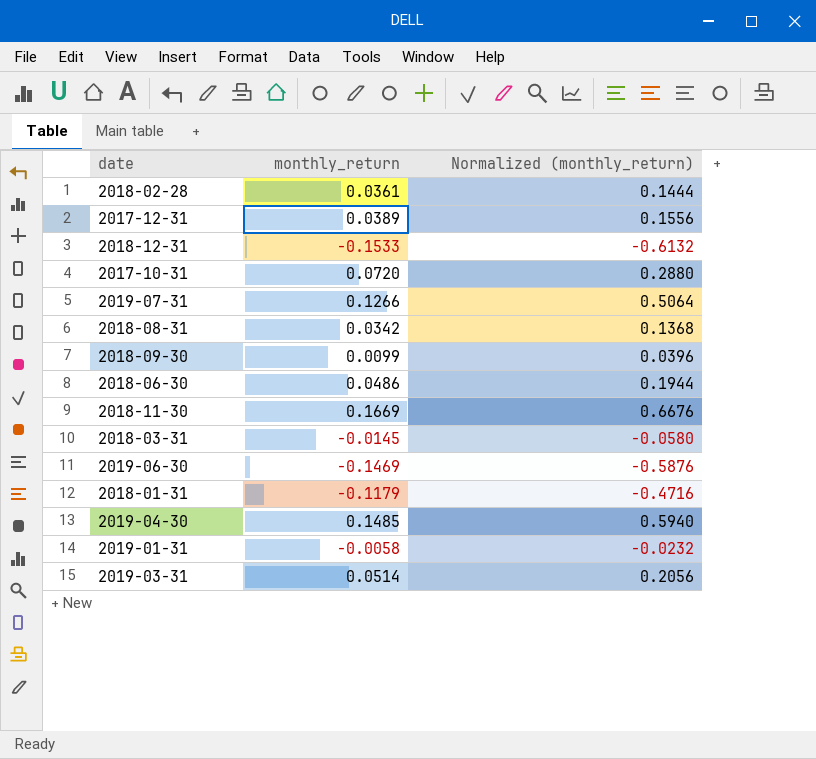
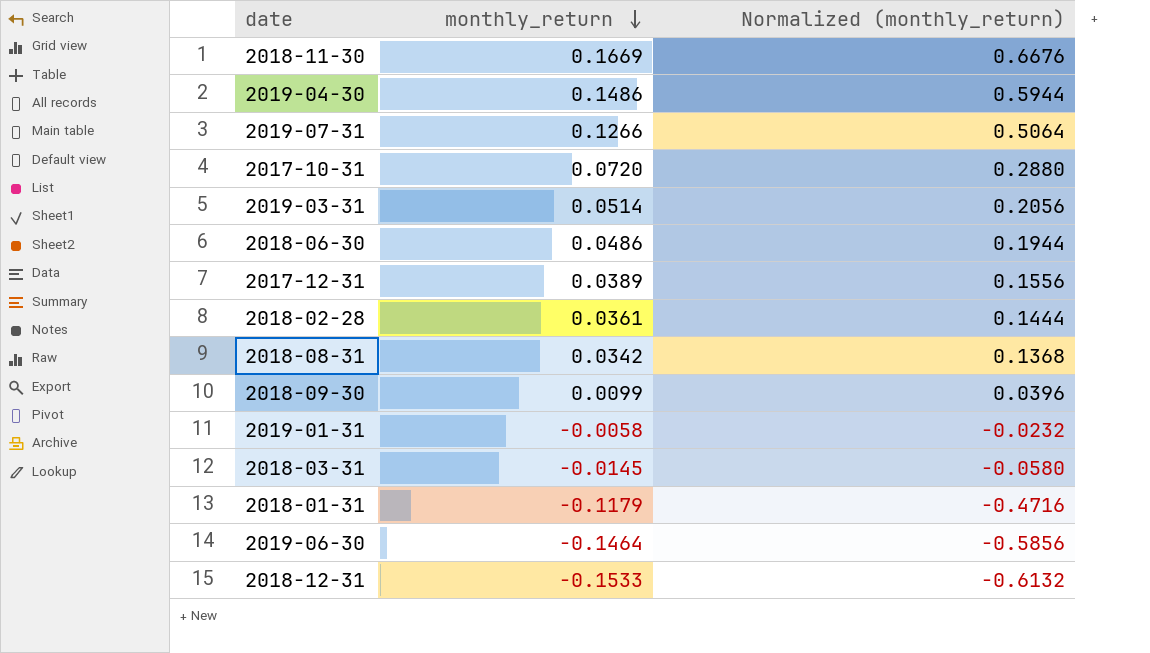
row order: none -> monthly_return descending
2019-04-30 | monthly_return: 0.1485 -> 0.1486
2019-04-30 | Normalized (monthly_return): 0.5940 -> 0.5944
2019-06-30 | monthly_return: -0.1469 -> -0.1464
2019-06-30 | Normalized (monthly_return): -0.5876 -> -0.5856

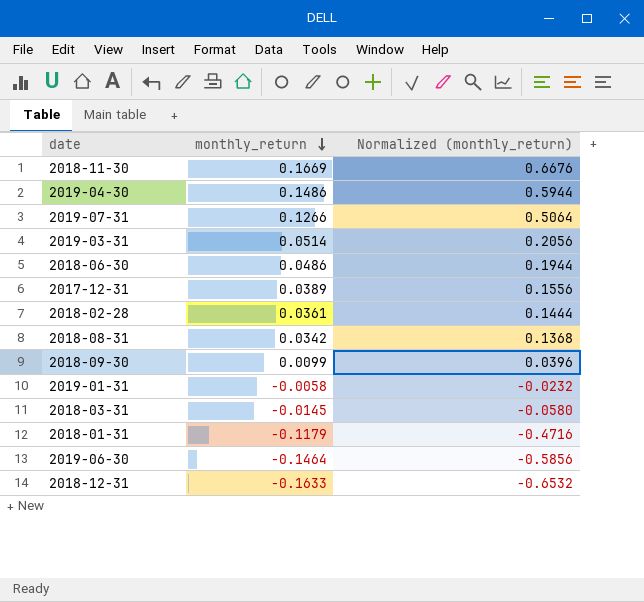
row 2017-10-31: 0.0720 | 0.2880 -> none
2018-12-31 | monthly_return: -0.1533 -> -0.1633
2018-12-31 | Normalized (monthly_return): -0.6132 -> -0.6532

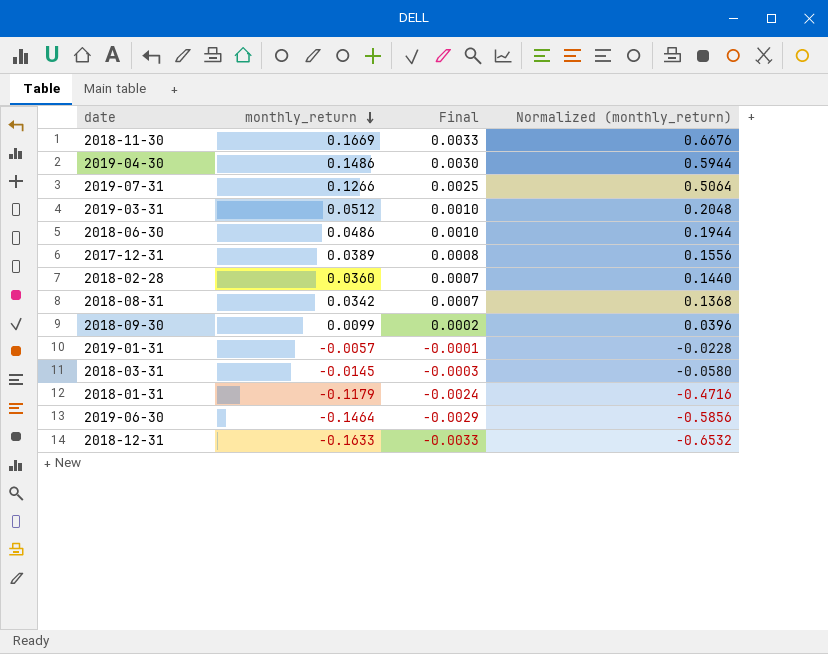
column Final | formula: none -> [monthly_return] * 0.02
2019-03-31 | monthly_return: 0.0514 -> 0.0512
2019-03-31 | Normalized (monthly_return): 0.2056 -> 0.2048
2018-02-28 | monthly_return: 0.0361 -> 0.0360
2018-02-28 | Normalized (monthly_return): 0.1444 -> 0.1440
2019-01-31 | monthly_return: -0.0058 -> -0.0057
2019-01-31 | Normalized (monthly_return): -0.0232 -> -0.0228

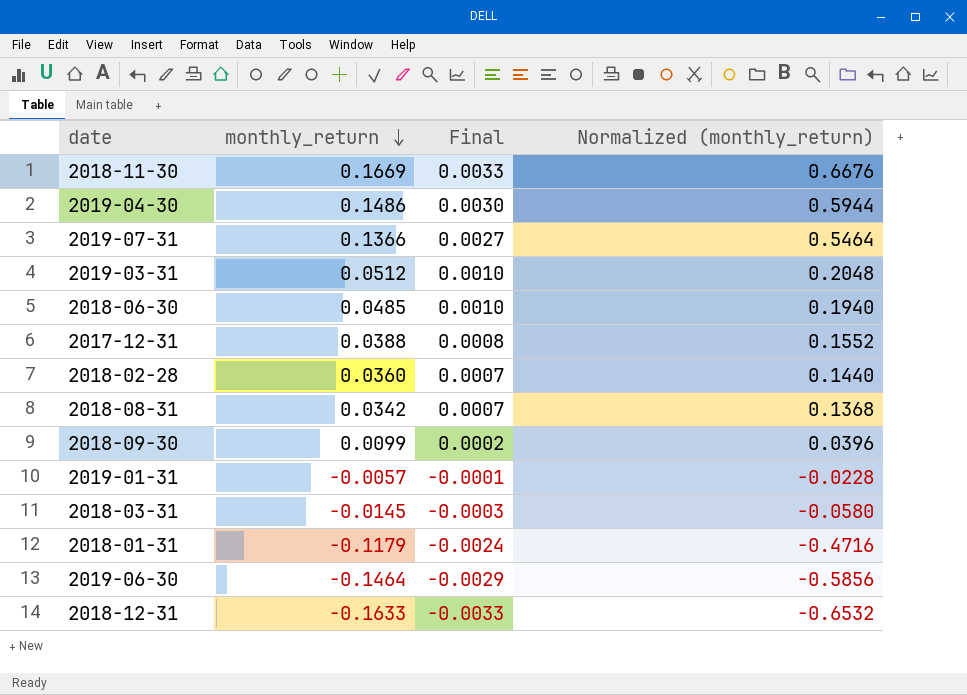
2019-07-31 | monthly_return: 0.1266 -> 0.1366
2019-07-31 | Final: 0.0025 -> 0.0027
2019-07-31 | Normalized (monthly_return): 0.5064 -> 0.5464
2018-06-30 | monthly_return: 0.0486 -> 0.0485
2018-06-30 | Normalized (monthly_return): 0.1944 -> 0.1940
2017-12-31 | monthly_return: 0.0389 -> 0.0388
2017-12-31 | Normalized (monthly_return): 0.1556 -> 0.1552

